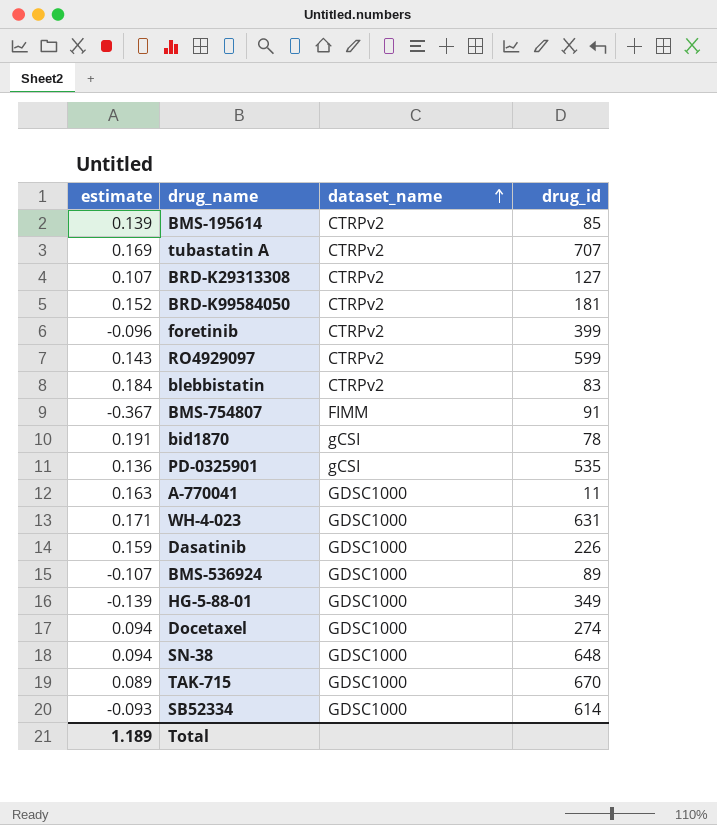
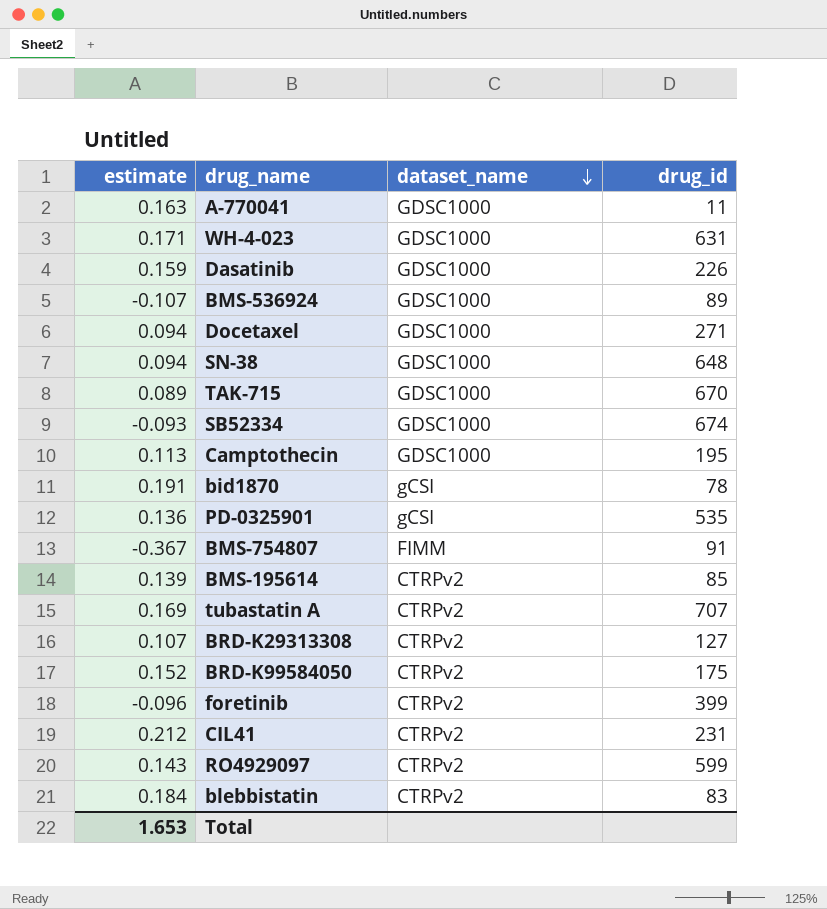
row order: dataset_name ascending -> dataset_name descending
row HG-5-88-01: -0.139 | GDSC1000 | 349 -> none
Docetaxel | drug_id: 274 -> 271
SB52334 | drug_id: 614 -> 674
row Camptothecin: none -> 0.113 | GDSC1000 | 195
BRD-K99584050 | drug_id: 181 -> 175
row CIL41: none -> 0.212 | CTRPv2 | 231
Total | estimate: 1.189 -> 1.653

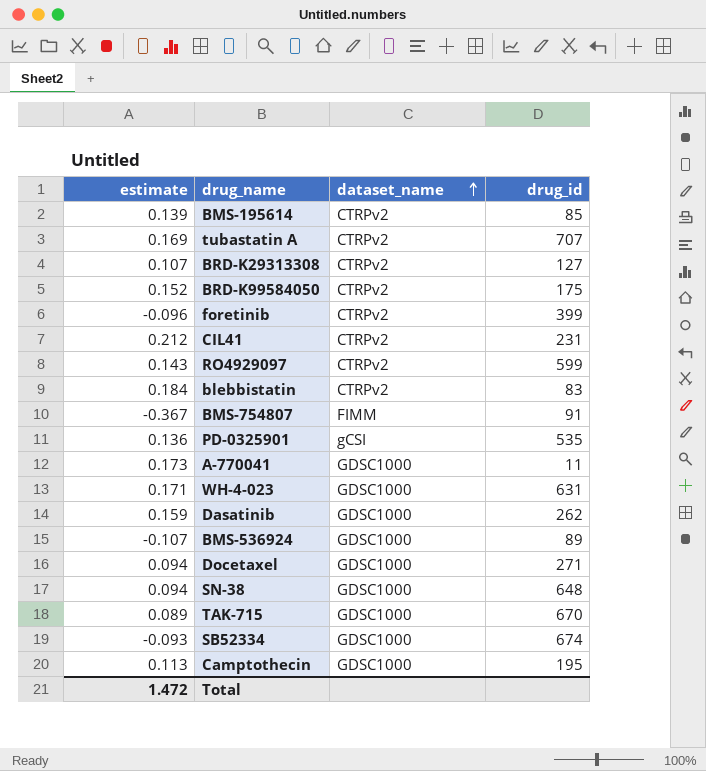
row order: dataset_name descending -> dataset_name ascending
row bid1870: 0.191 | gCSI | 78 -> none
A-770041 | estimate: 0.163 -> 0.173
Dasatinib | drug_id: 226 -> 262
Total | estimate: 1.653 -> 1.472

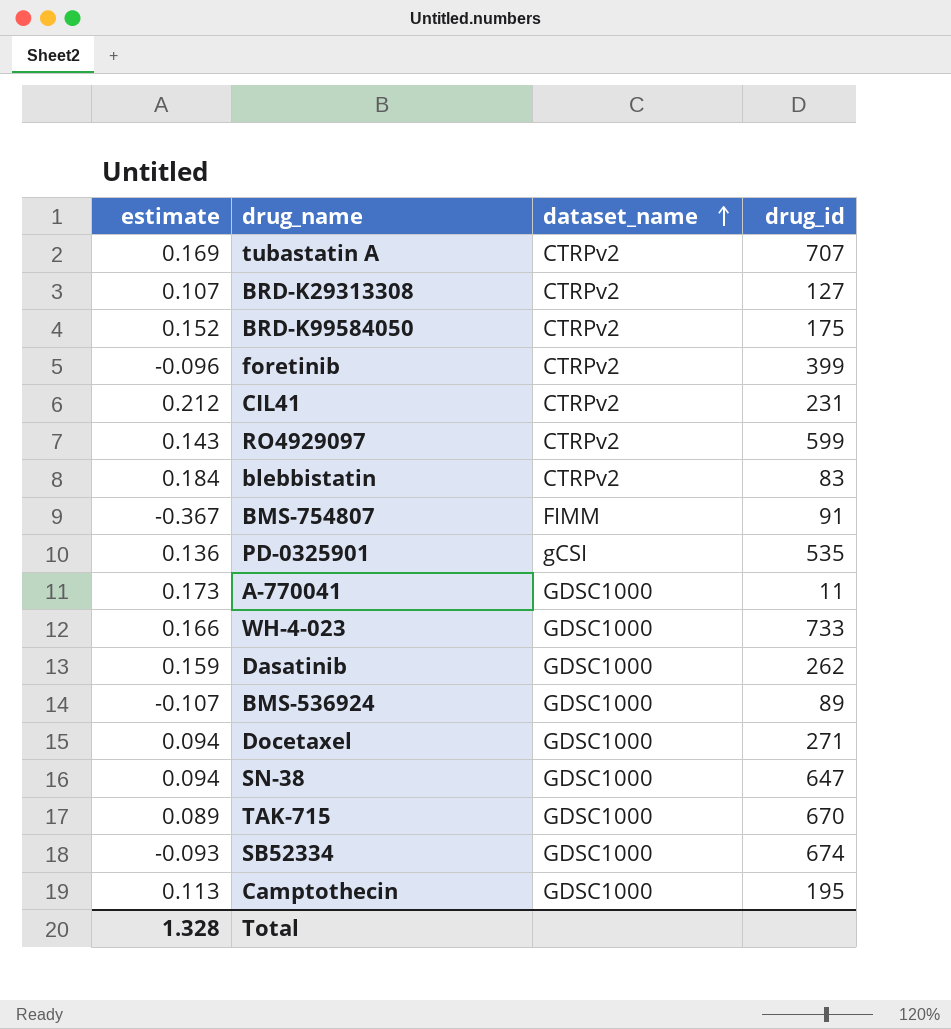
row BMS-195614: 0.139 | CTRPv2 | 85 -> none
WH-4-023 | estimate: 0.171 -> 0.166
WH-4-023 | drug_id: 631 -> 733
SN-38 | drug_id: 648 -> 647
Total | estimate: 1.472 -> 1.328

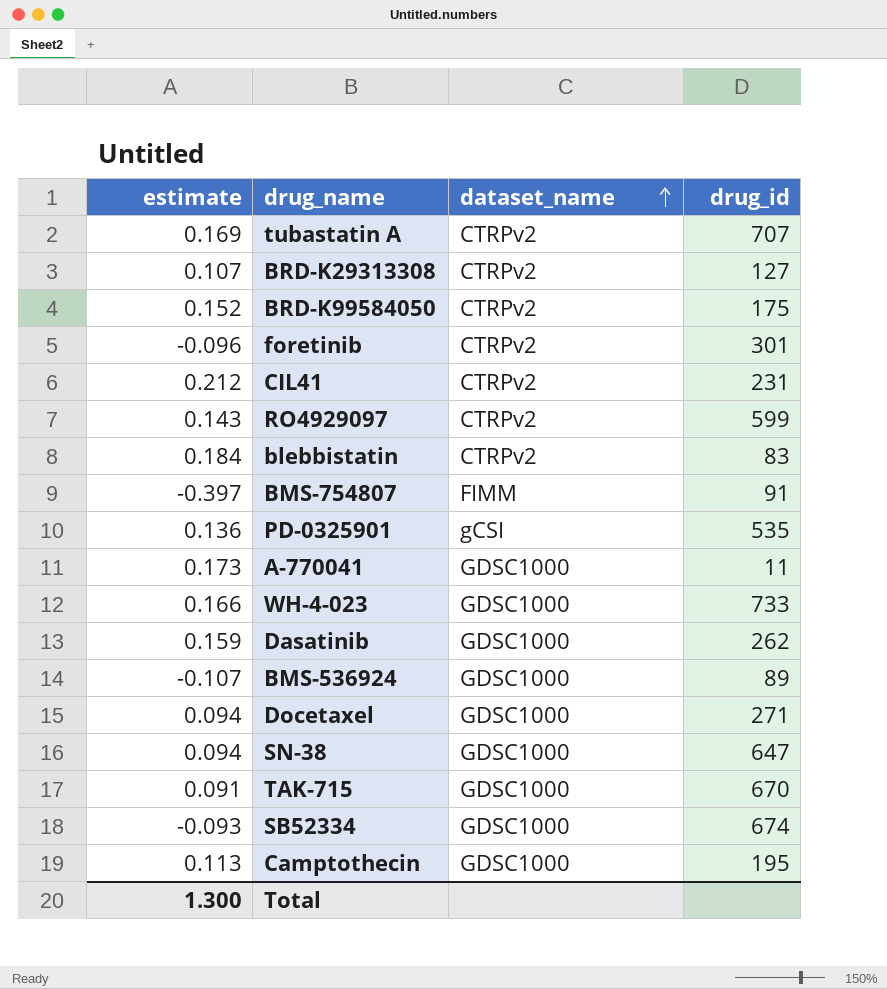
foretinib | drug_id: 399 -> 301
BMS-754807 | estimate: -0.367 -> -0.397
TAK-715 | estimate: 0.089 -> 0.091
Total | estimate: 1.328 -> 1.300

